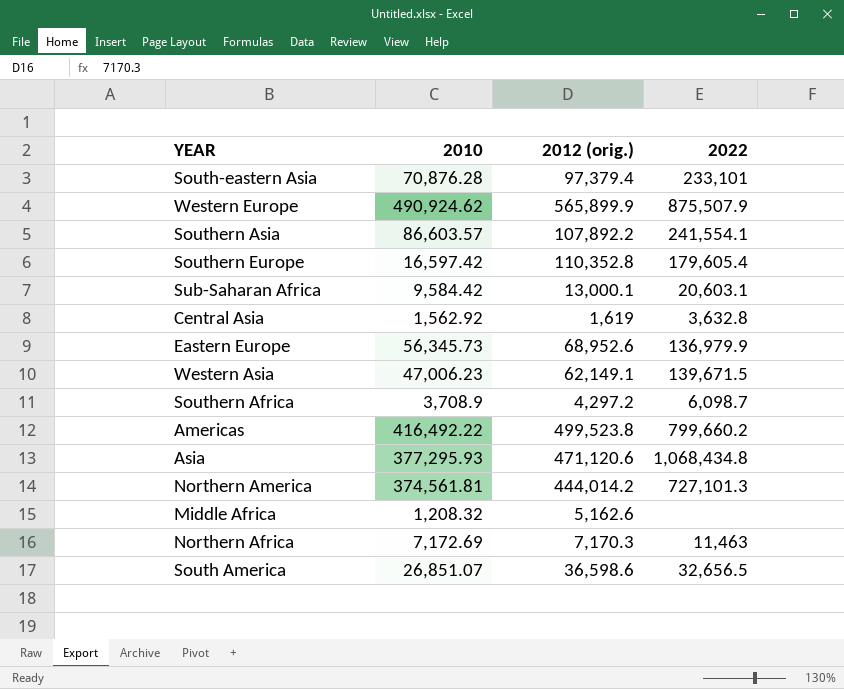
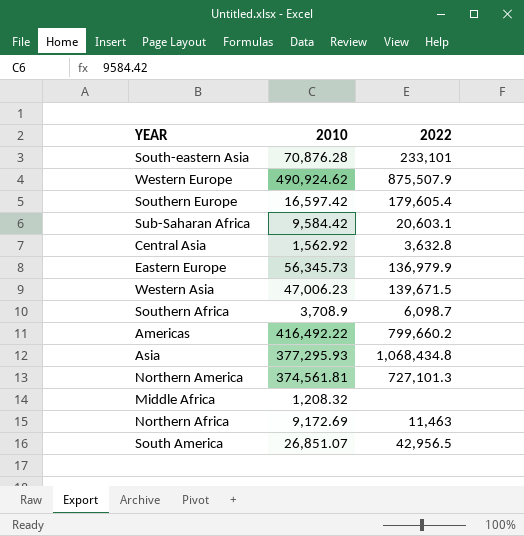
column 2012 (orig.) | position: 3 -> none
row Southern Asia: 86,603.57 | 107,892.2 | 241,554.1 -> none
Northern Africa | 2010: 7,172.69 -> 9,172.69
South America | 2022: 32,656.5 -> 42,956.5

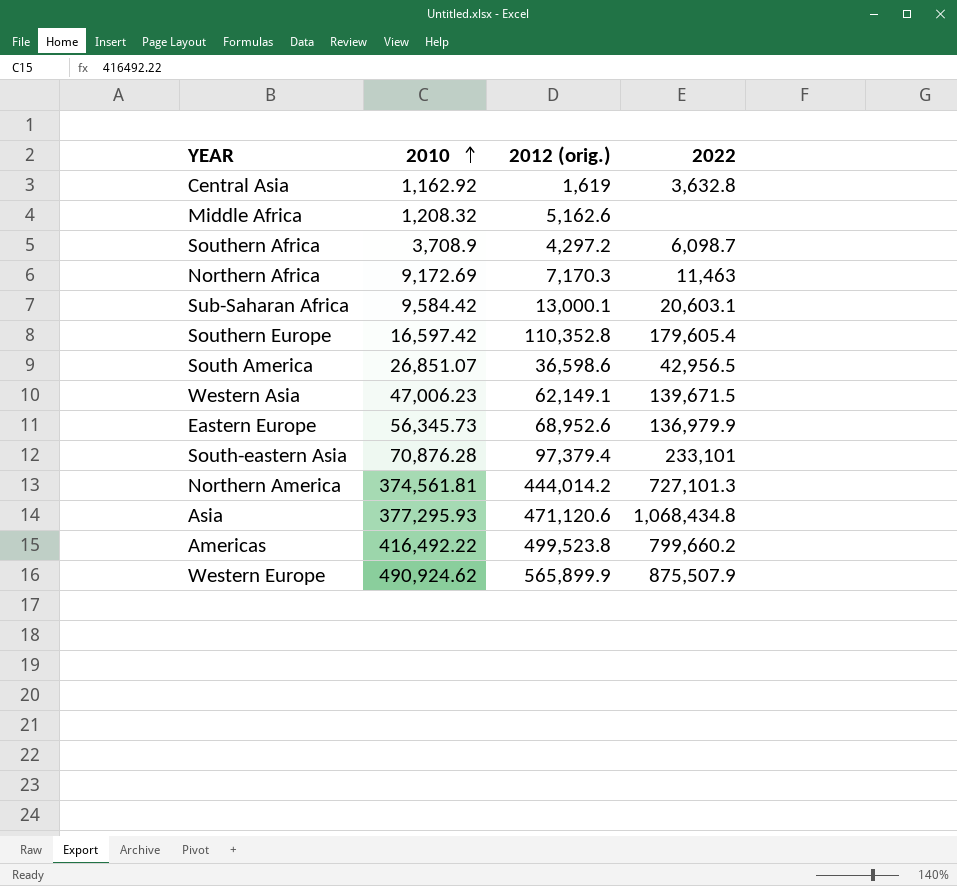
row order: none -> 2010 ascending
column 2012 (orig.) | position: none -> 3
Central Asia | 2010: 1,562.92 -> 1,162.92

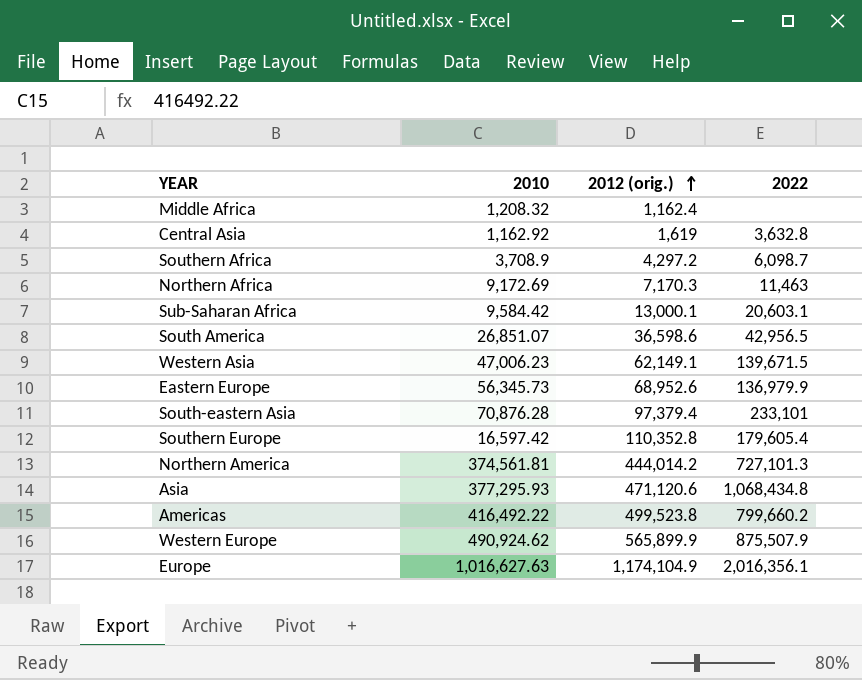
row order: 2010 ascending -> 2012 (orig.) ascending
Middle Africa | 2012 (orig.): 5,162.6 -> 1,162.4
row Europe: none -> 1,016,627.63 | 1,174,104.9 | 2,016,356.1

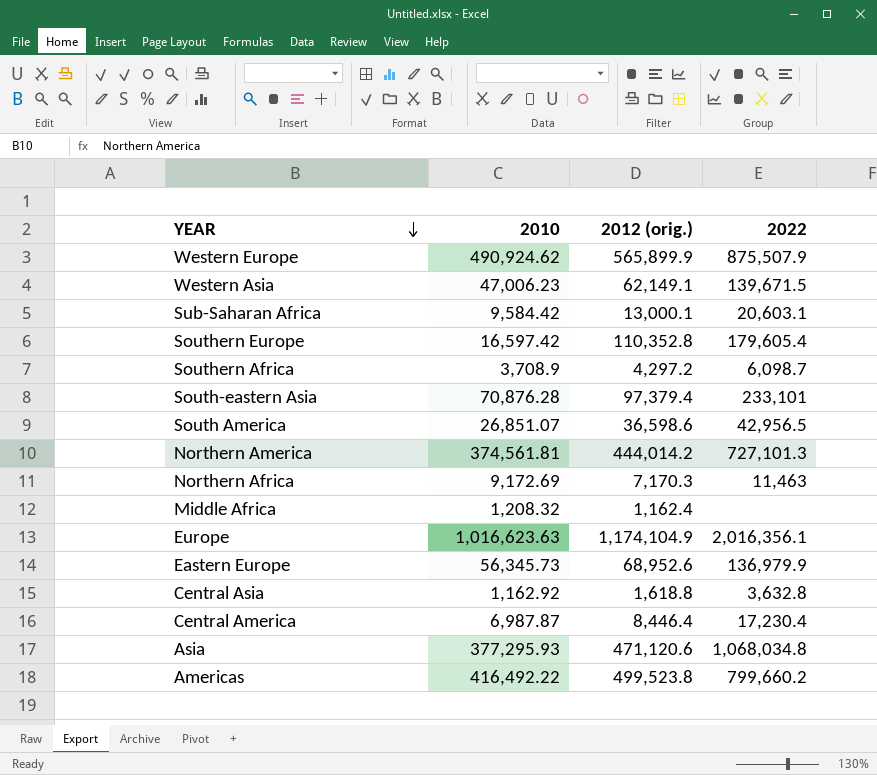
row order: 2012 (orig.) ascending -> YEAR descending
Europe | 2010: 1,016,627.63 -> 1,016,623.63
Central Asia | 2012 (orig.): 1,619 -> 1,618.8
row Central America: none -> 6,987.87 | 8,446.4 | 17,230.4
Asia | 2022: 1,068,434.8 -> 1,068,034.8

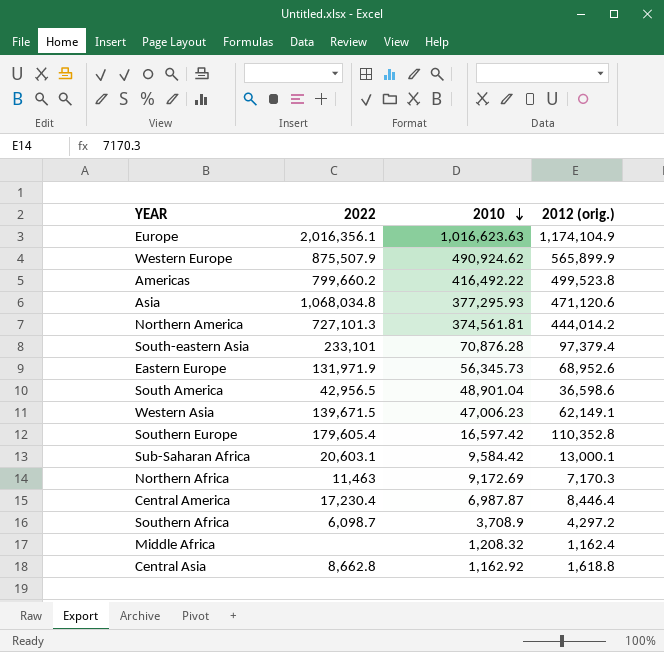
row order: YEAR descending -> 2010 descending
column 2022 | position: 4 -> 2
Eastern Europe | 2022: 136,979.9 -> 131,971.9
South America | 2010: 26,851.07 -> 48,901.04
Central Asia | 2022: 3,632.8 -> 8,662.8

